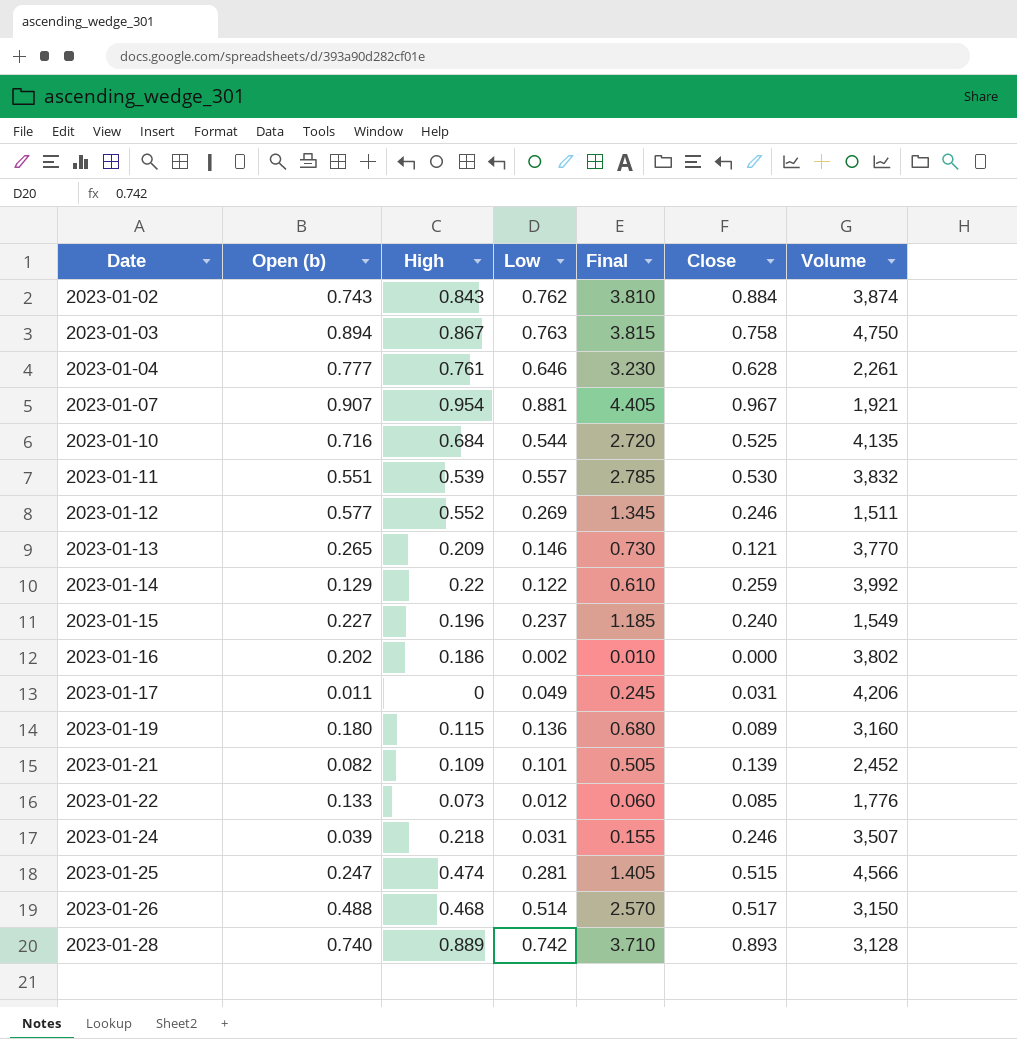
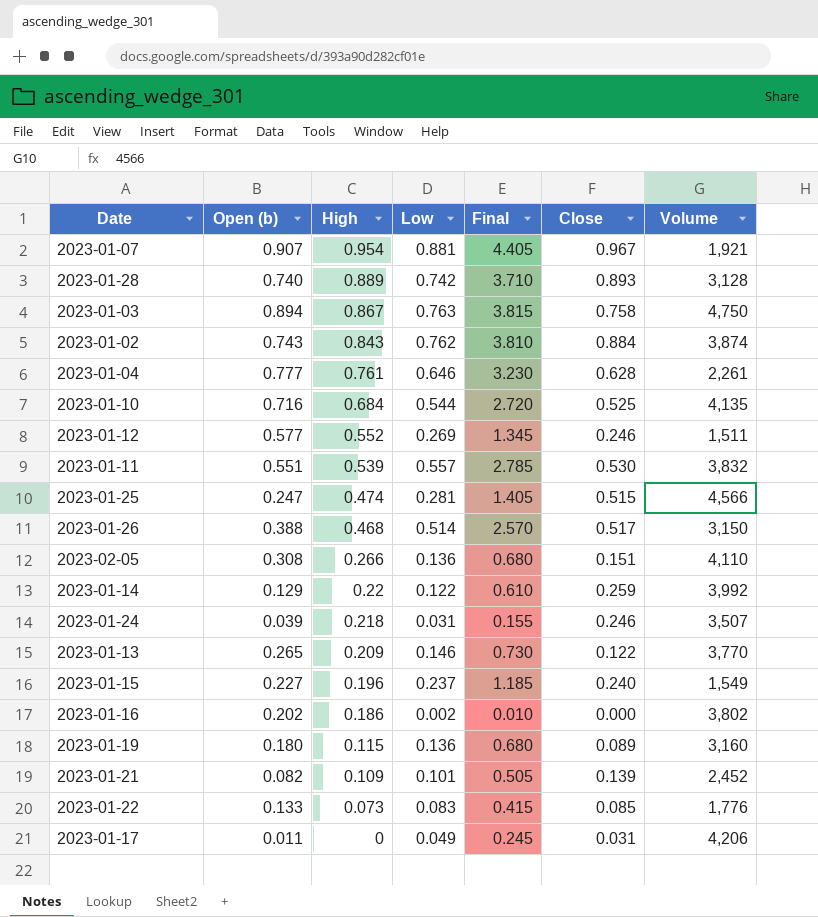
row order: Date ascending -> High descending
2023-01-26 | Open (b): 0.488 -> 0.388
row 2023-02-05: none -> 0.308 | 0.266 | 0.136 | 0.680 | 0.151 | 4,110
2023-01-13 | Close: 0.121 -> 0.122
2023-01-22 | Low: 0.012 -> 0.083
2023-01-22 | Final: 0.060 -> 0.415

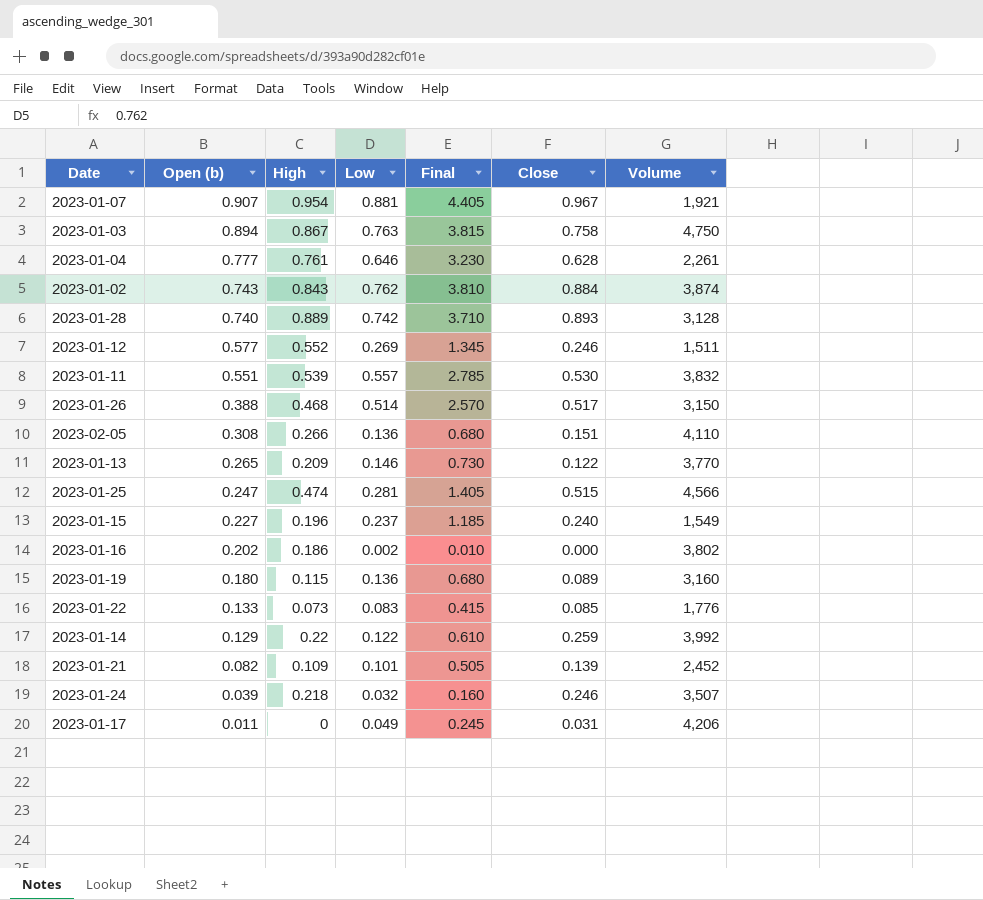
row order: High descending -> Open (b) descending
row 2023-01-10: 0.716 | 0.684 | 0.544 | 2.720 | 0.525 | 4,135 -> none
2023-01-24 | Low: 0.031 -> 0.032
2023-01-24 | Final: 0.155 -> 0.160

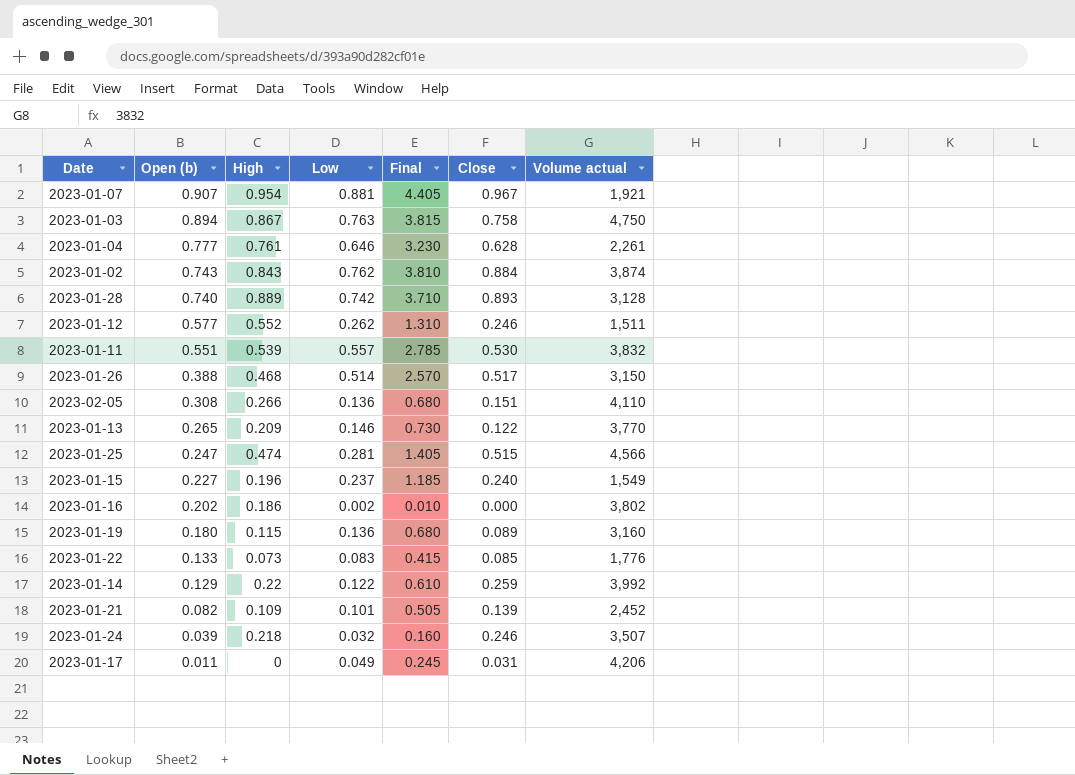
column name: Volume -> Volume actual
2023-01-12 | Low: 0.269 -> 0.262
2023-01-12 | Final: 1.345 -> 1.310

